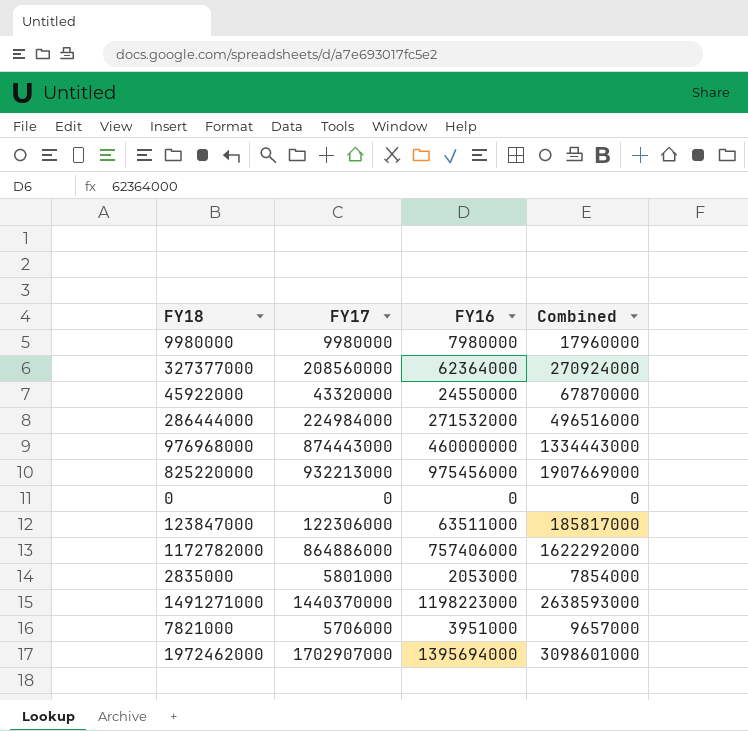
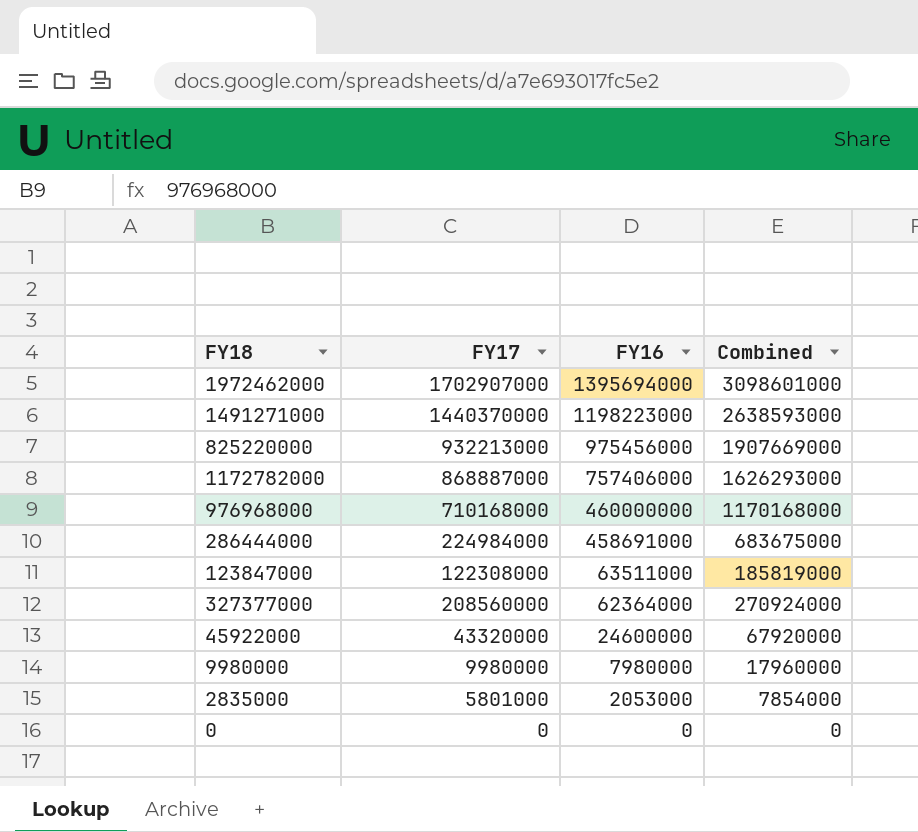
row order: none -> FY16 descending
row 7821000: 5706000 | 3951000 | 9657000 -> none
1172782000 | FY17: 864886000 -> 868887000
1172782000 | Combined: 1622292000 -> 1626293000
976968000 | FY17: 874443000 -> 710168000
976968000 | Combined: 1334443000 -> 1170168000
286444000 | FY16: 271532000 -> 458691000
286444000 | Combined: 496516000 -> 683675000
123847000 | FY17: 122306000 -> 122308000
123847000 | Combined: 185817000 -> 185819000
45922000 | FY16: 24550000 -> 24600000
45922000 | Combined: 67870000 -> 67920000

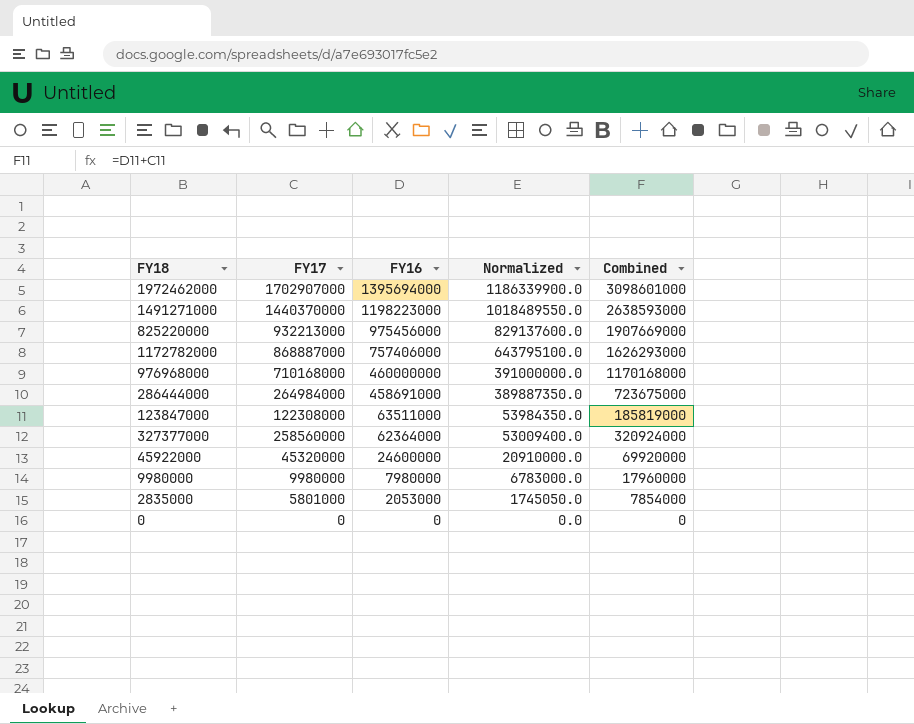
column Normalized | formula: none -> [FY16] * 0.85
286444000 | FY17: 224984000 -> 264984000
286444000 | Combined: 683675000 -> 723675000
327377000 | FY17: 208560000 -> 258560000
327377000 | Combined: 270924000 -> 320924000
45922000 | FY17: 43320000 -> 45320000
45922000 | Combined: 67920000 -> 69920000

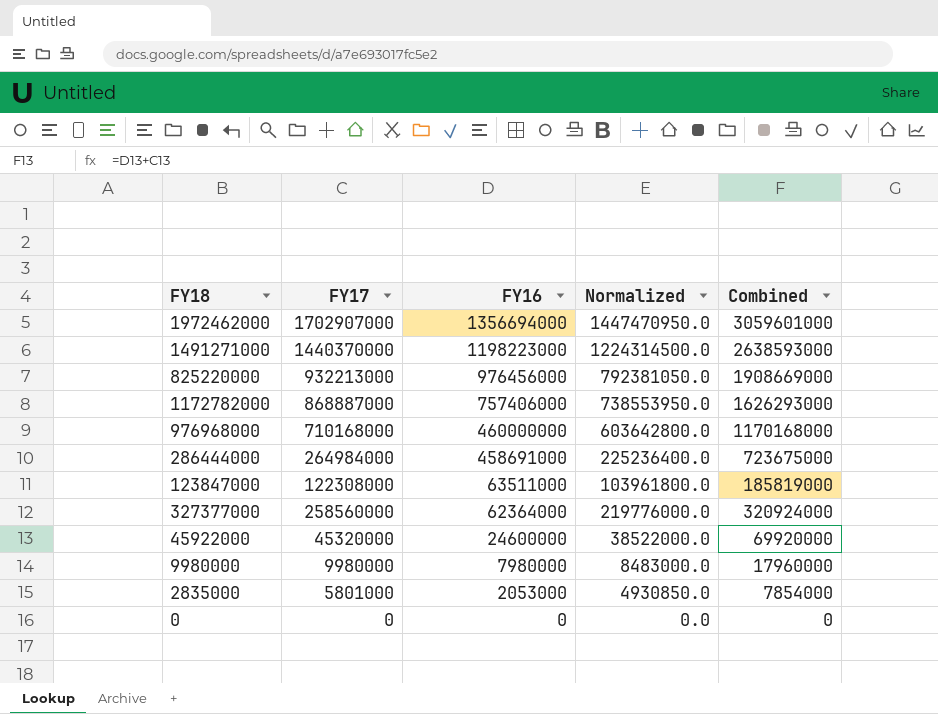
column Normalized | formula: [FY16] * 0.85 -> [FY17] * 0.85
1972462000 | FY16: 1395694000 -> 1356694000
1972462000 | Combined: 3098601000 -> 3059601000
825220000 | FY16: 975456000 -> 976456000
825220000 | Combined: 1907669000 -> 1908669000

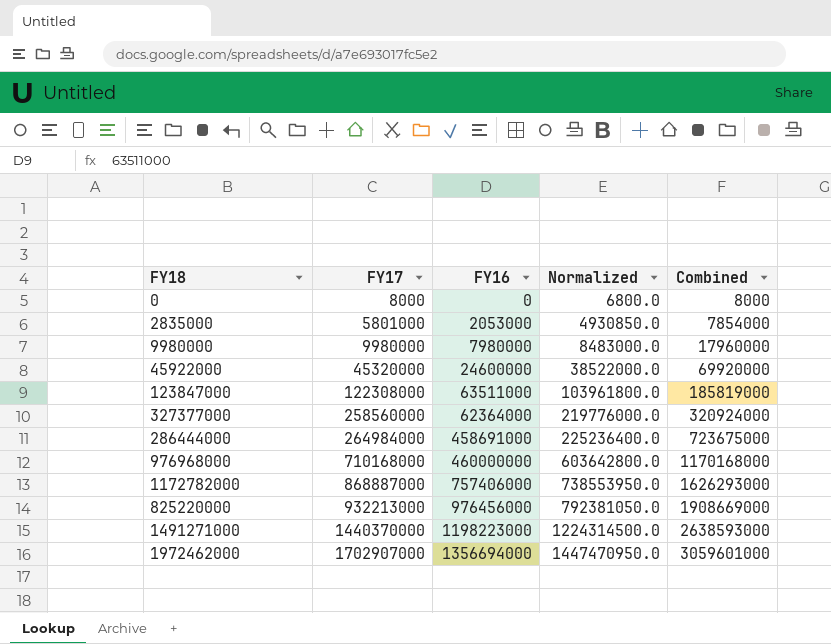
row order: FY16 descending -> FY17 ascending
0 | FY17: 0 -> 8000
0 | Normalized: 0.0 -> 6800.0
0 | Combined: 0 -> 8000

